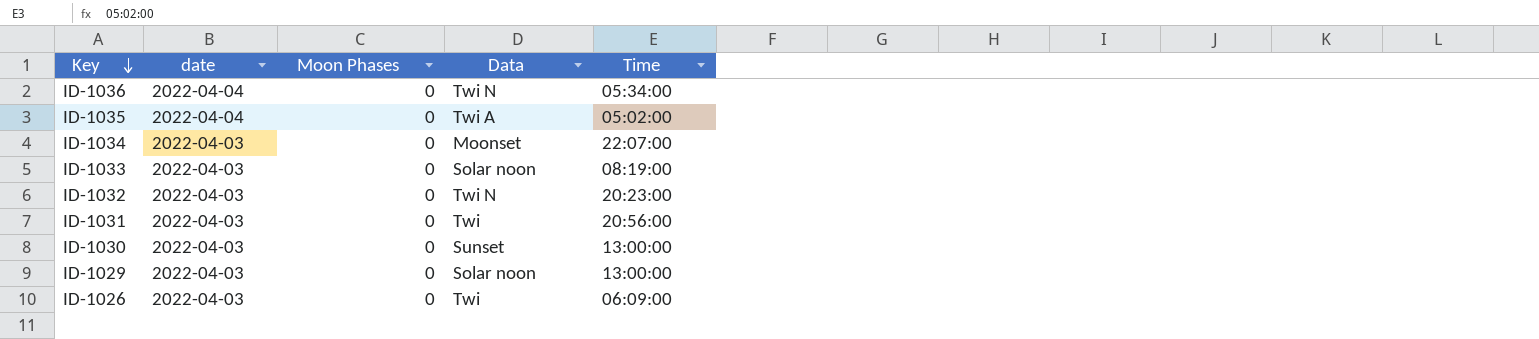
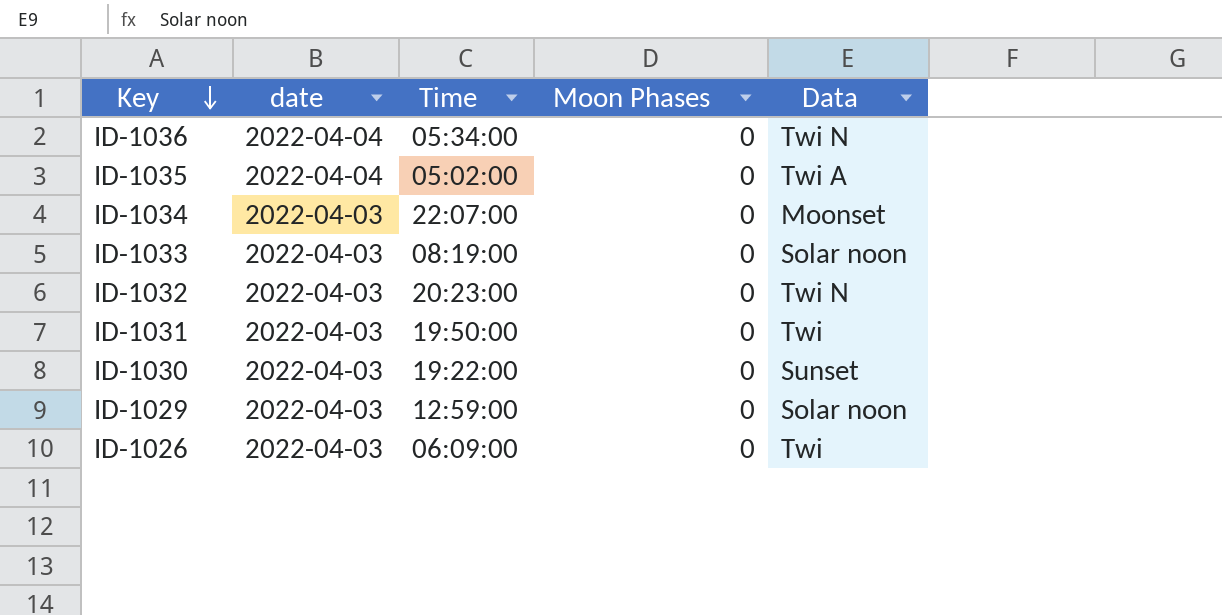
column Time | position: 5 -> 3
ID-1031 | Time: 20:56:00 -> 19:50:00
ID-1030 | Time: 13:00:00 -> 19:22:00
ID-1029 | Time: 13:00:00 -> 12:59:00

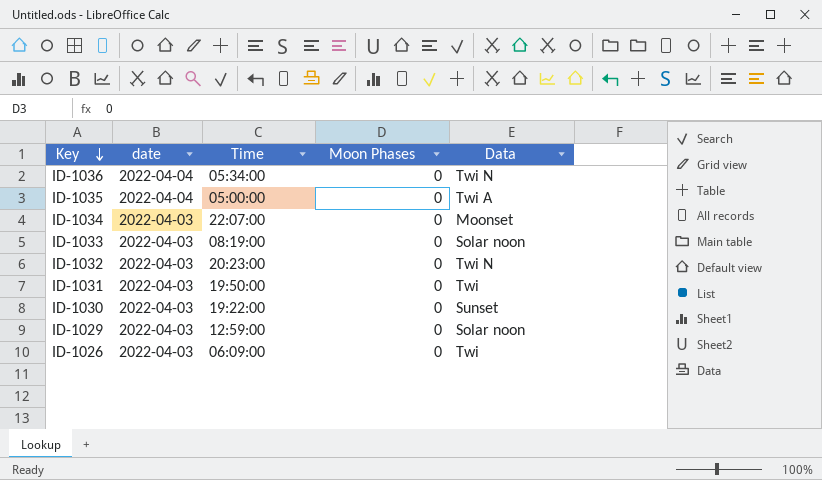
ID-1035 | Time: 05:02:00 -> 05:00:00

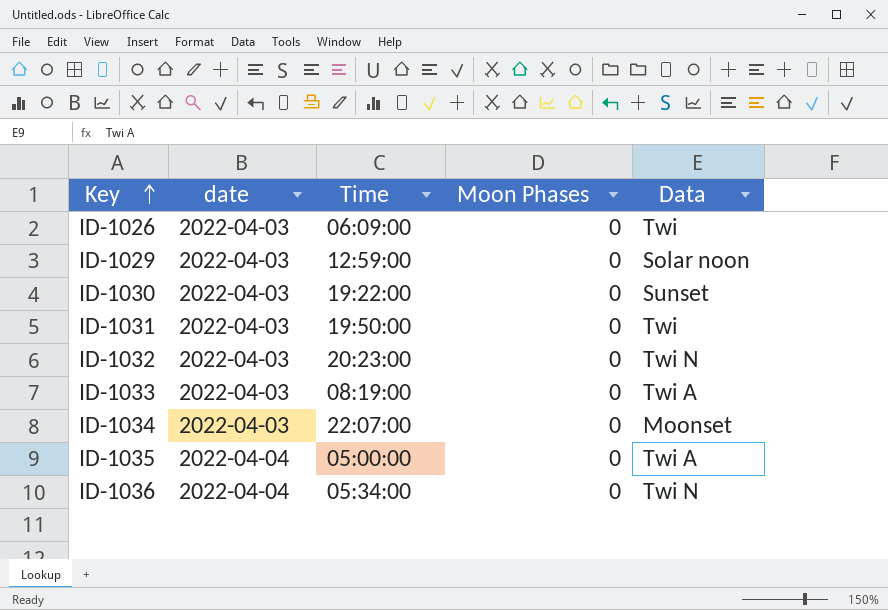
row order: Key descending -> Key ascending
ID-1033 | Data: Solar noon -> Twi A

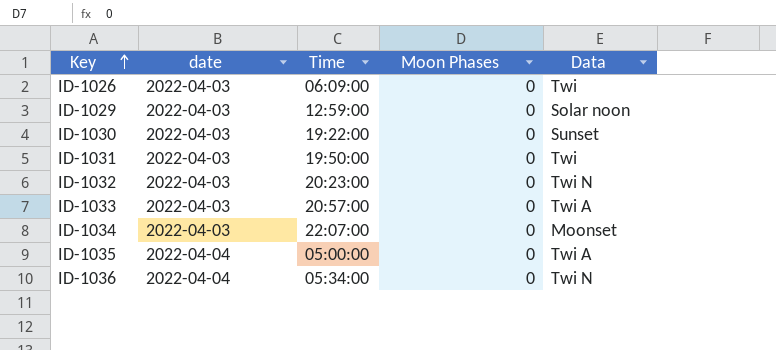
ID-1033 | Time: 08:19:00 -> 20:57:00

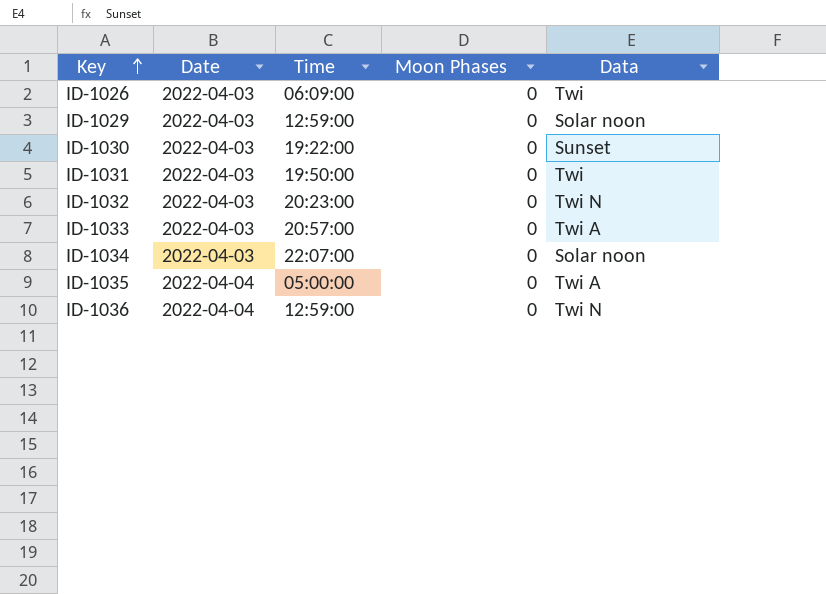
column name: date -> Date
ID-1034 | Data: Moonset -> Solar noon
ID-1036 | Time: 05:34:00 -> 12:59:00

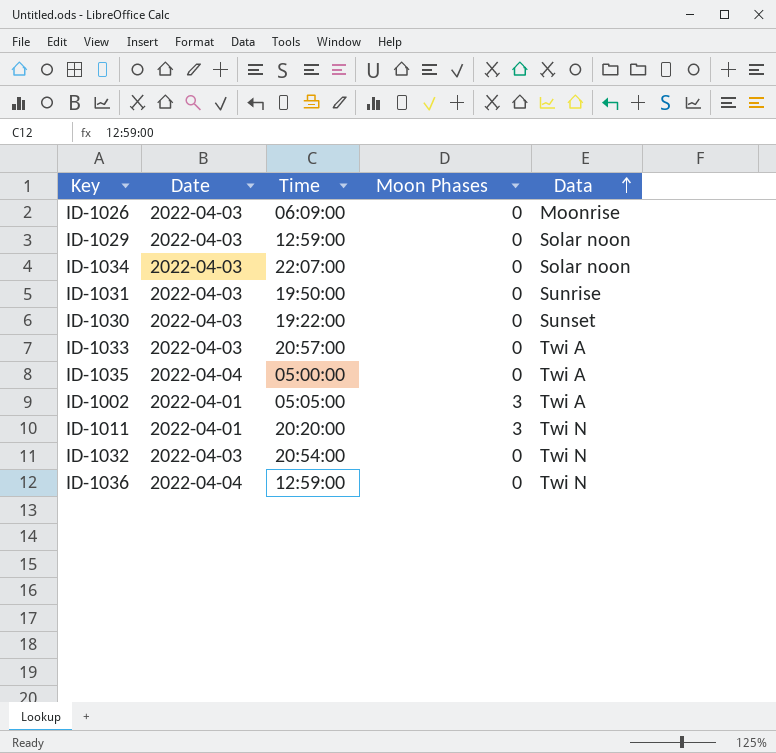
row order: Key ascending -> Data ascending
ID-1026 | Data: Twi -> Moonrise
ID-1031 | Data: Twi -> Sunrise
row ID-1002: none -> 2022-04-01 | 05:05:00 | 3 | Twi A
row ID-1011: none -> 2022-04-01 | 20:20:00 | 3 | Twi N
ID-1032 | Time: 20:23:00 -> 20:54:00

